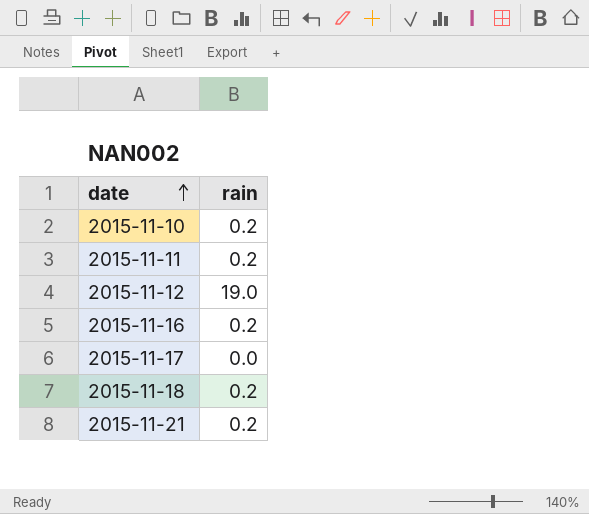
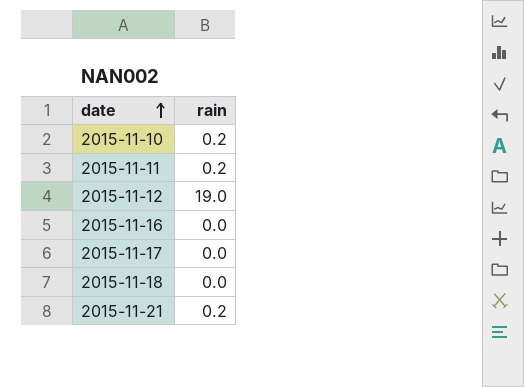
2015-11-16 | rain: 0.2 -> 0.0
2015-11-18 | rain: 0.2 -> 0.0

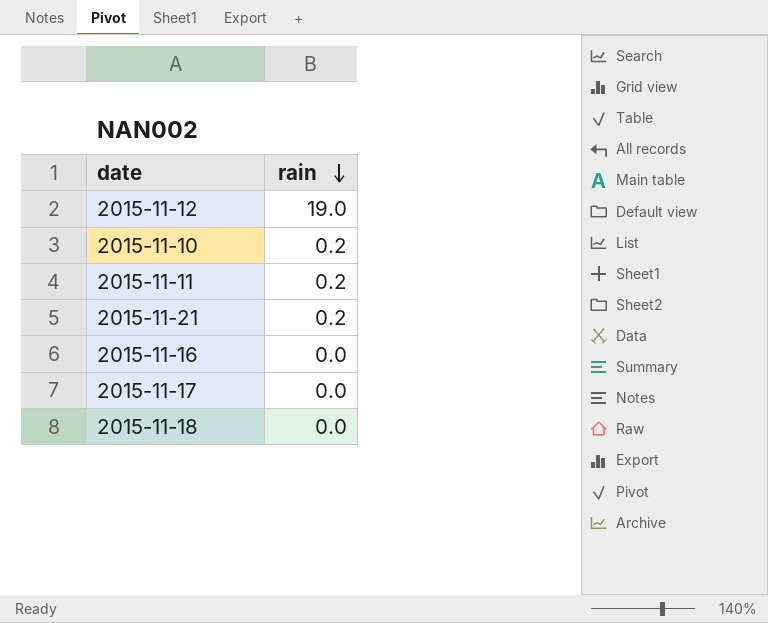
row order: date ascending -> rain descending

